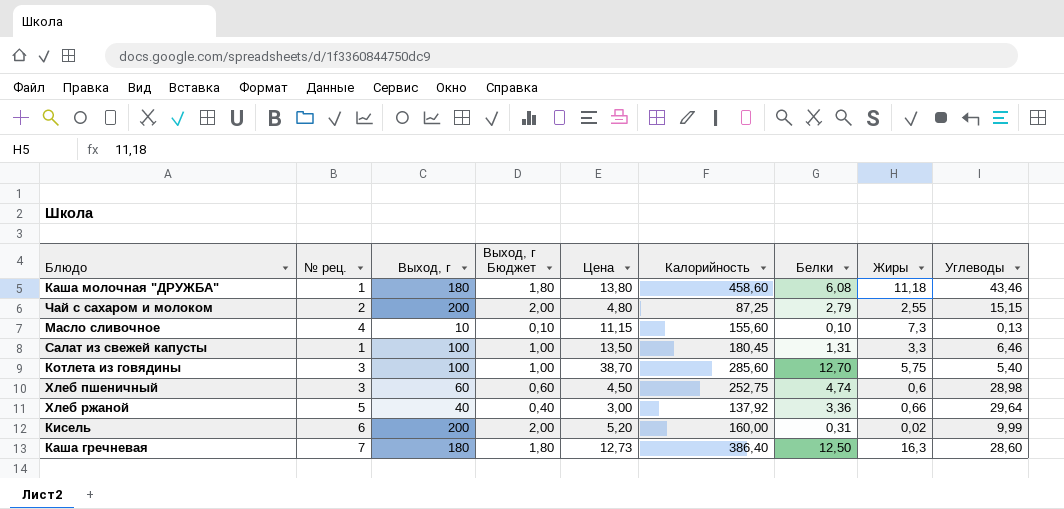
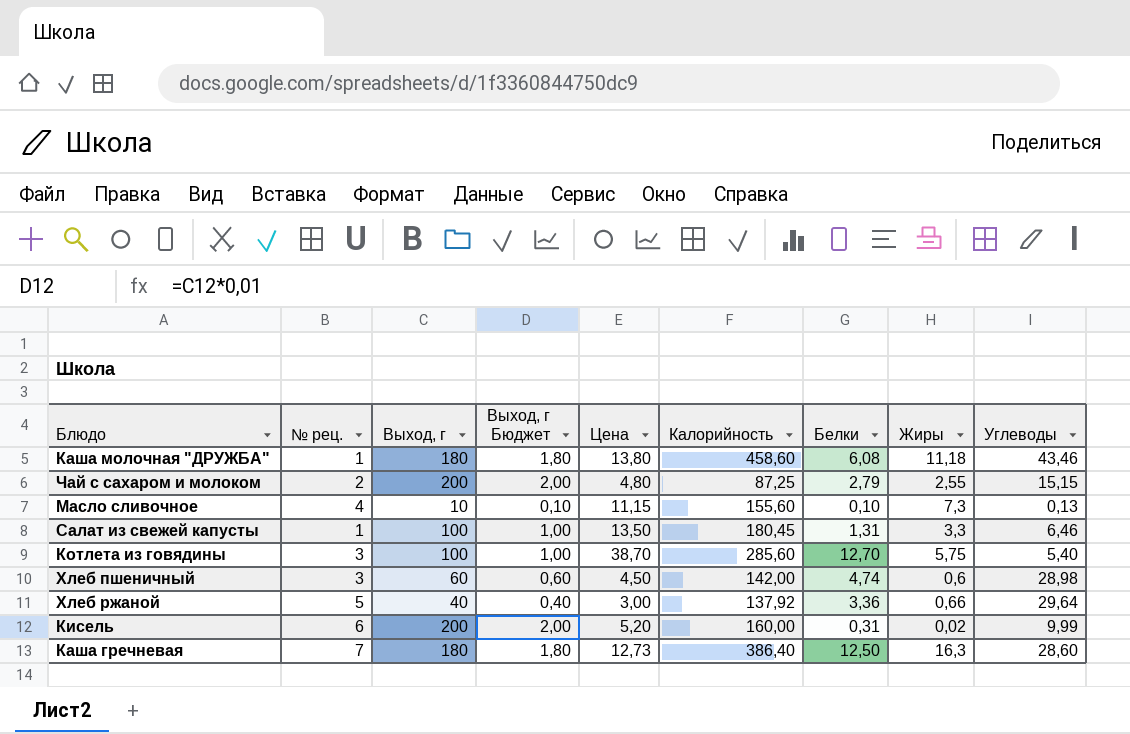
Хлеб пшеничный | Калорийность: 252,75 -> 142,00

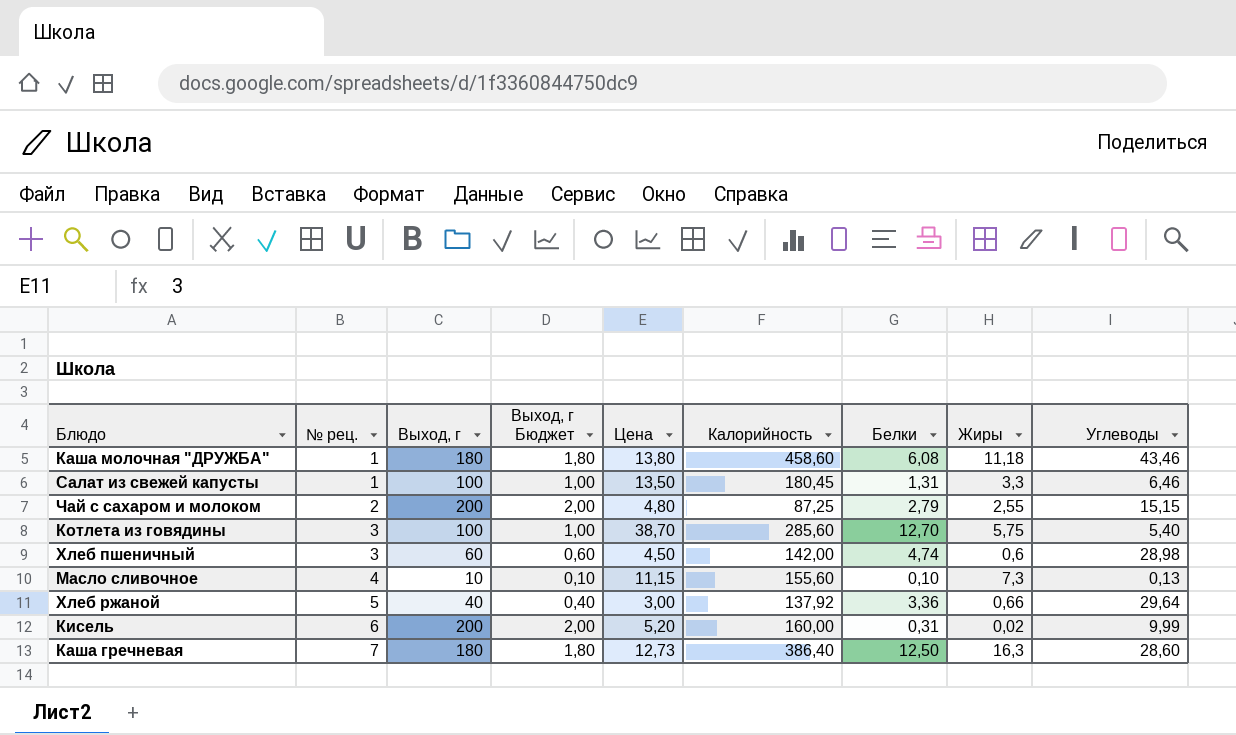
row order: none -> № рец. ascending

